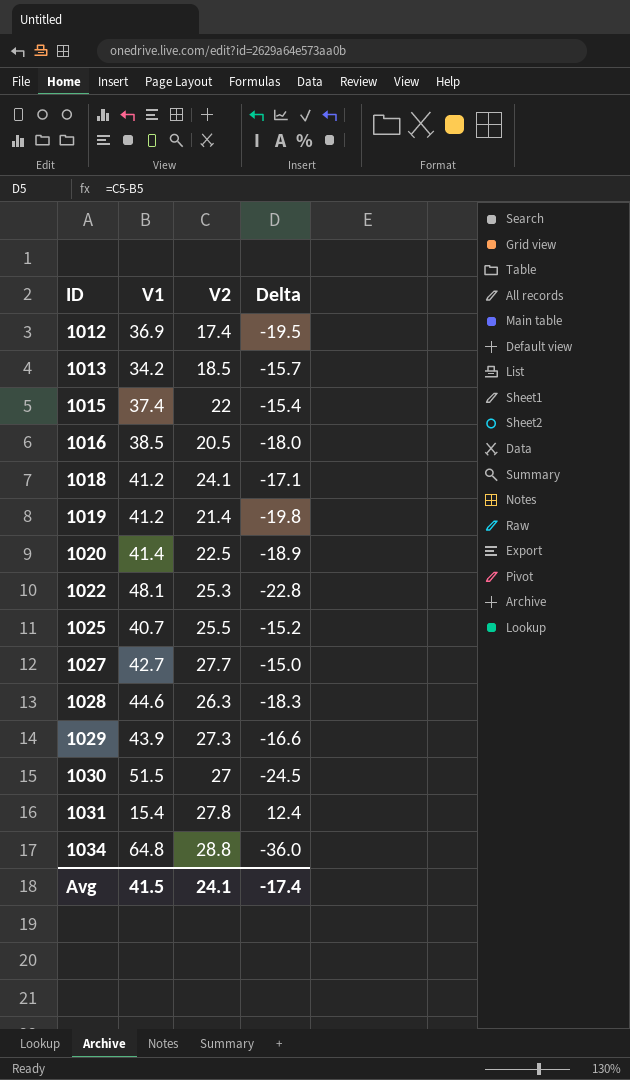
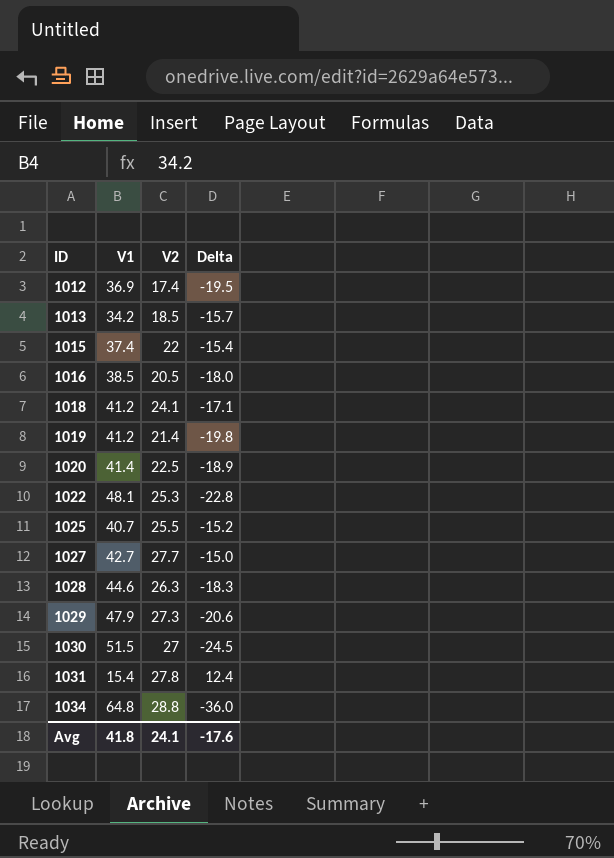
1029 | V1: 43.9 -> 47.9
1029 | Delta: -16.6 -> -20.6
Avg | V1: 41.5 -> 41.8
Avg | Delta: -17.4 -> -17.6

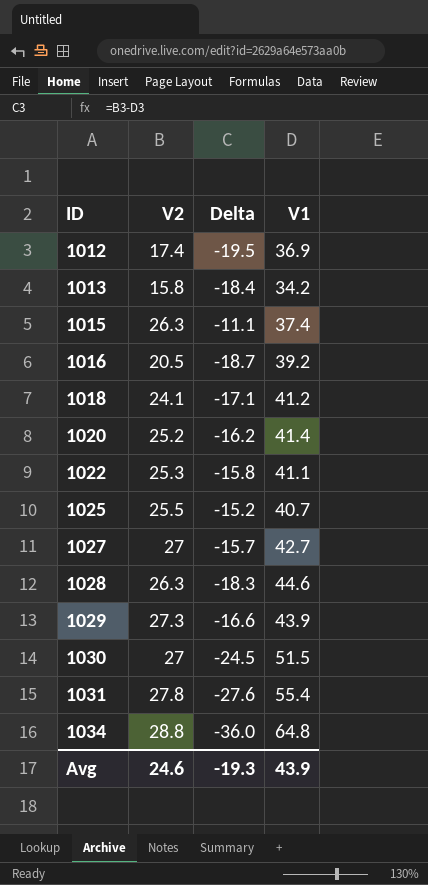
column V1 | position: 2 -> 4
row 1019: 41.2 | 21.4 | -19.8 -> none
1013 | V2: 18.5 -> 15.8
1013 | Delta: -15.7 -> -18.4
1015 | V2: 22 -> 26.3
1015 | Delta: -15.4 -> -11.1
1016 | Delta: -18.0 -> -18.7
1016 | V1: 38.5 -> 39.2
1020 | V2: 22.5 -> 25.2
1020 | Delta: -18.9 -> -16.2
1022 | Delta: -22.8 -> -15.8
1022 | V1: 48.1 -> 41.1
1027 | V2: 27.7 -> 27
1027 | Delta: -15.0 -> -15.7
1029 | Delta: -20.6 -> -16.6
1029 | V1: 47.9 -> 43.9
1031 | Delta: 12.4 -> -27.6
1031 | V1: 15.4 -> 55.4
Avg | V2: 24.1 -> 24.6
Avg | Delta: -17.6 -> -19.3
Avg | V1: 41.8 -> 43.9

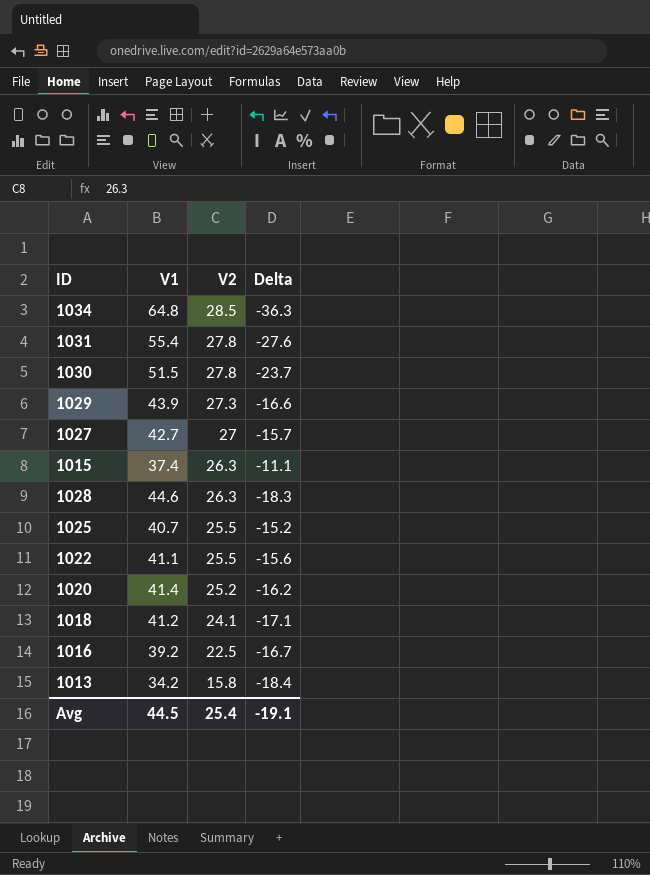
row order: ID ascending -> V2 descending
column V1 | position: 4 -> 2
row 1012: 17.4 | -19.5 | 36.9 -> none
1034 | V2: 28.8 -> 28.5
1034 | Delta: -36.0 -> -36.3
1030 | V2: 27 -> 27.8
1030 | Delta: -24.5 -> -23.7
1022 | V2: 25.3 -> 25.5
1022 | Delta: -15.8 -> -15.6
1016 | V2: 20.5 -> 22.5
1016 | Delta: -18.7 -> -16.7
Avg | V1: 43.9 -> 44.5
Avg | V2: 24.6 -> 25.4
Avg | Delta: -19.3 -> -19.1

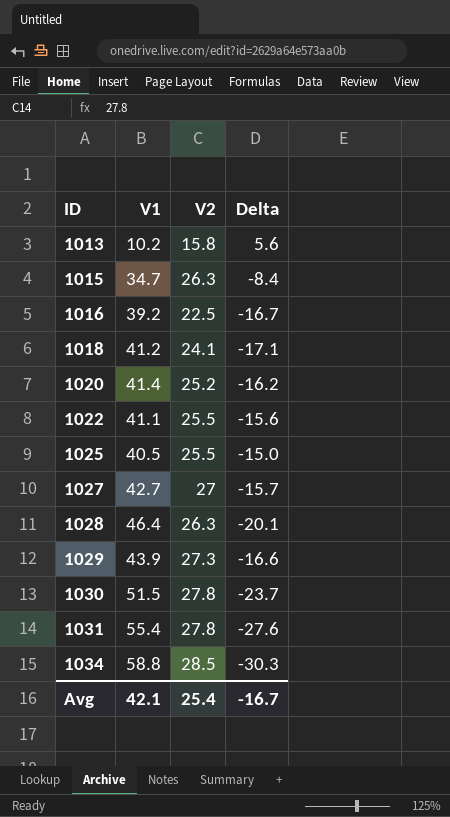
row order: V2 descending -> ID ascending
1013 | V1: 34.2 -> 10.2
1013 | Delta: -18.4 -> 5.6
1015 | V1: 37.4 -> 34.7
1015 | Delta: -11.1 -> -8.4
1025 | V1: 40.7 -> 40.5
1025 | Delta: -15.2 -> -15.0
1028 | V1: 44.6 -> 46.4
1028 | Delta: -18.3 -> -20.1
1034 | V1: 64.8 -> 58.8
1034 | Delta: -36.3 -> -30.3
Avg | V1: 44.5 -> 42.1
Avg | Delta: -19.1 -> -16.7

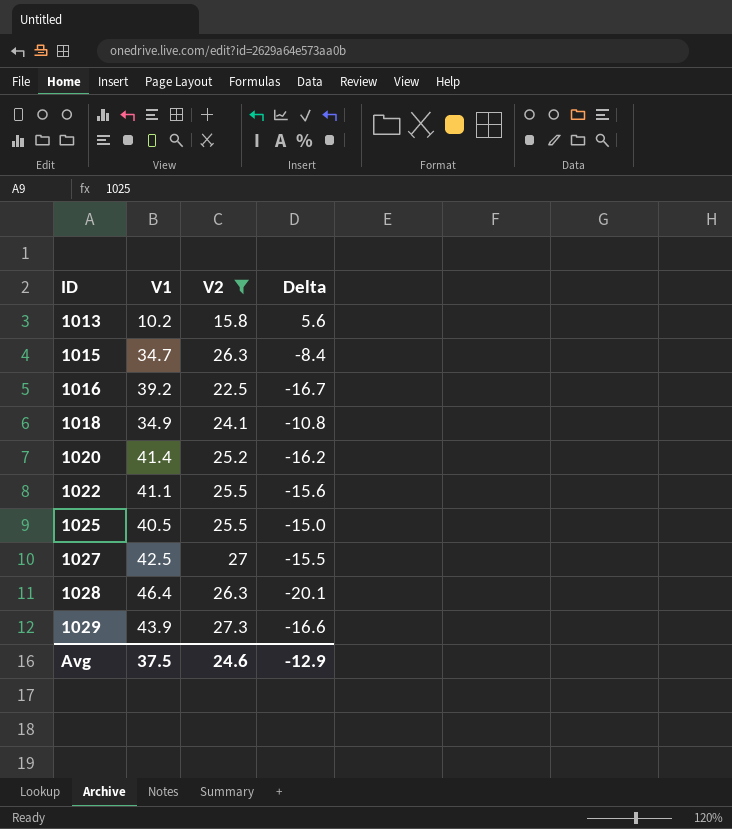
filter: none -> V2 <= 27.3
1018 | V1: 41.2 -> 34.9
1018 | Delta: -17.1 -> -10.8
1027 | V1: 42.7 -> 42.5
1027 | Delta: -15.7 -> -15.5
Avg | V1: 42.1 -> 37.5
Avg | V2: 25.4 -> 24.6
Avg | Delta: -16.7 -> -12.9

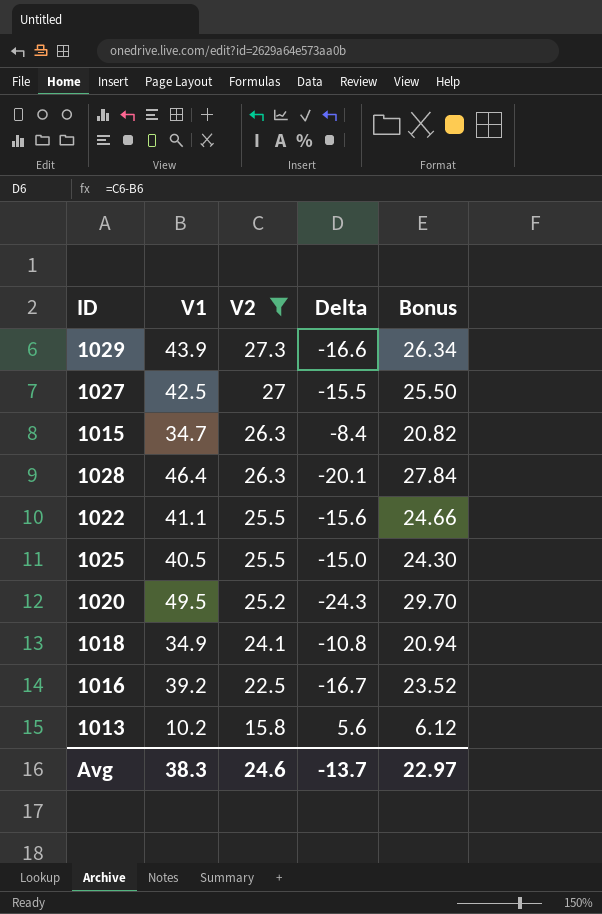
row order: ID ascending -> V2 descending
column Bonus | formula: none -> [V1] * 0.6
1020 | V1: 41.4 -> 49.5
1020 | Delta: -16.2 -> -24.3
Avg | V1: 37.5 -> 38.3
Avg | Delta: -12.9 -> -13.7

